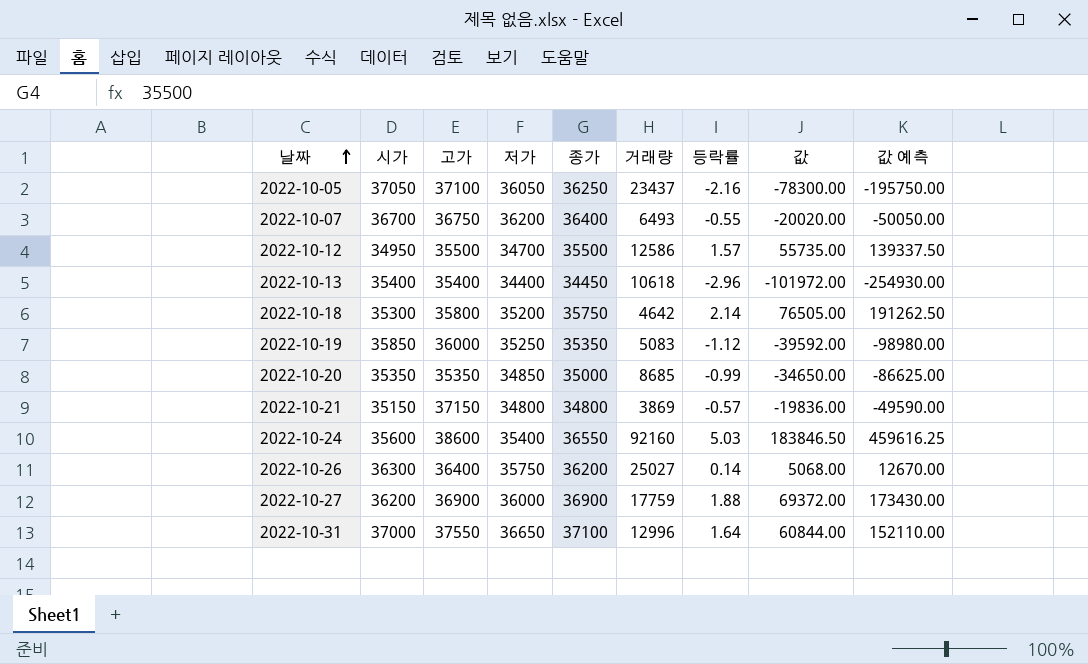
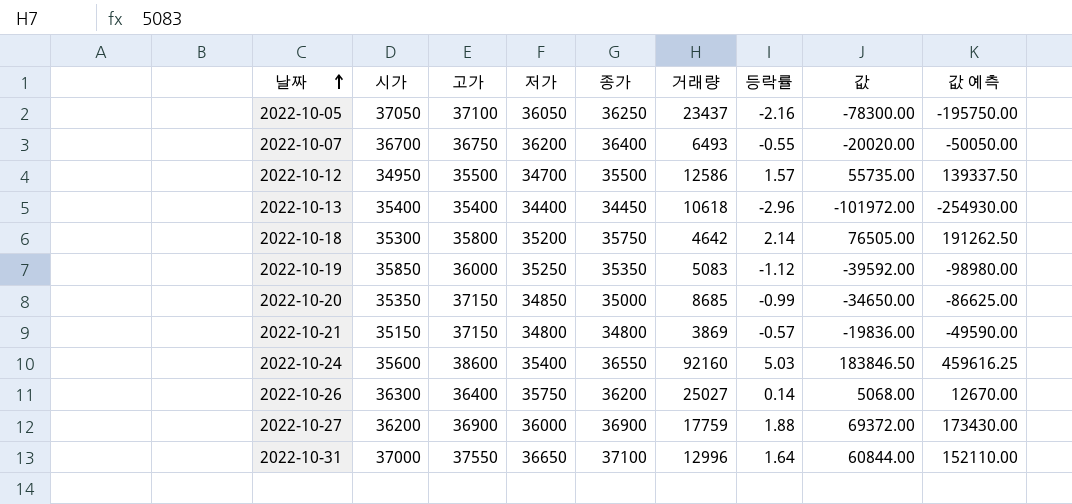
2022-10-20 | 고가: 35350 -> 37150

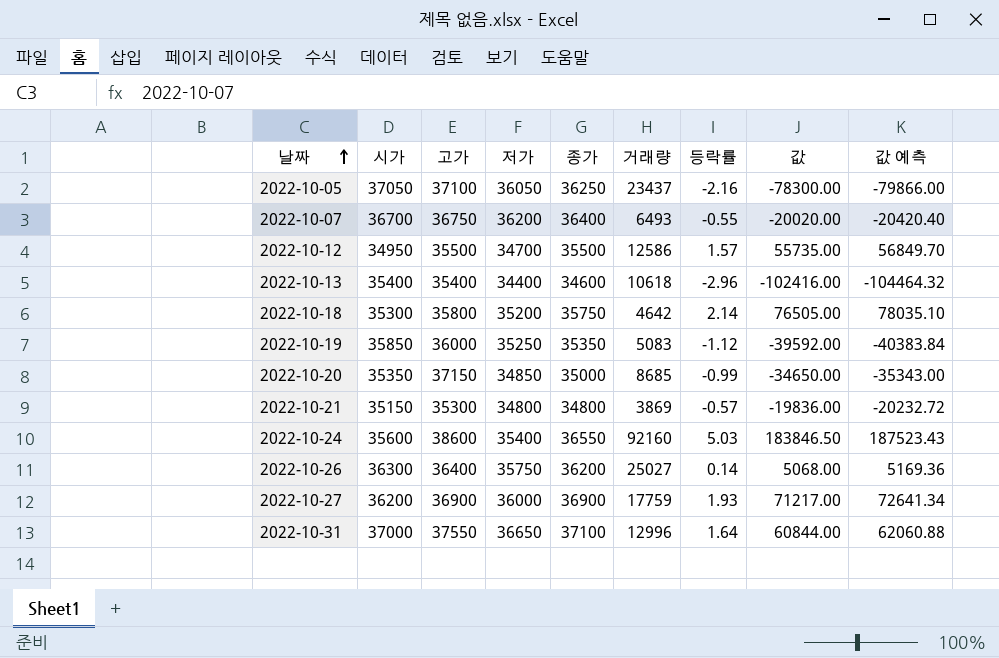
column 값 예측 | formula: [값] * 2.5 -> [값] * 1.02
2022-10-13 | 종가: 34450 -> 34600
2022-10-13 | 값: -101972.00 -> -102416.00
2022-10-21 | 고가: 37150 -> 35300
2022-10-27 | 등락률: 1.88 -> 1.93
2022-10-27 | 값: 69372.00 -> 71217.00

